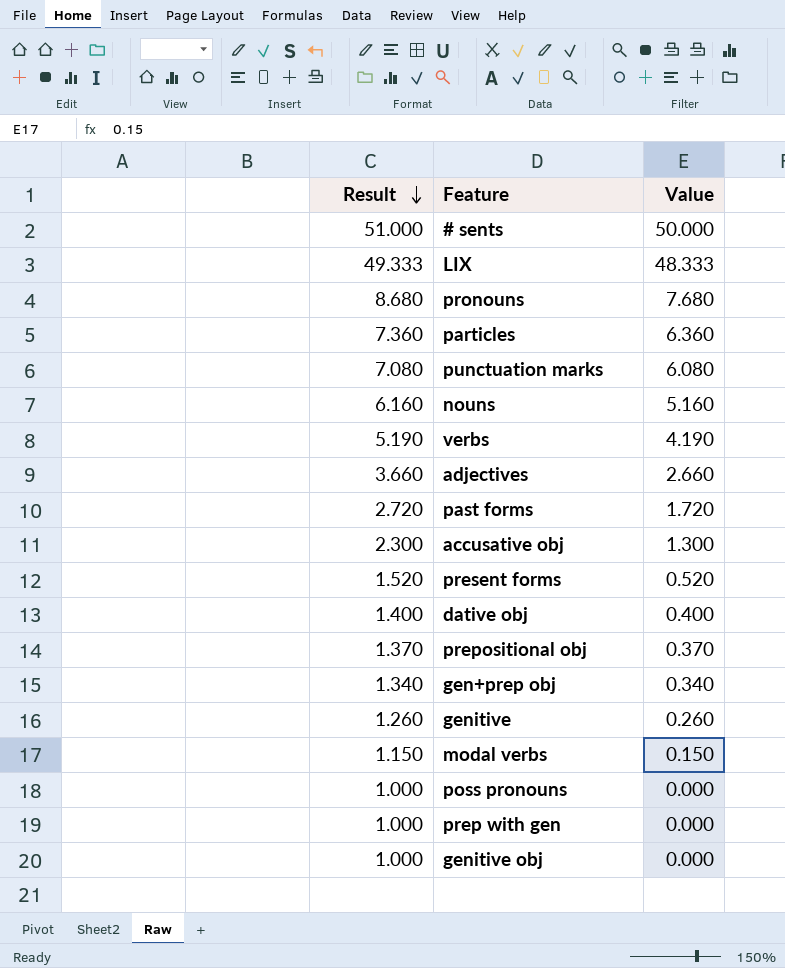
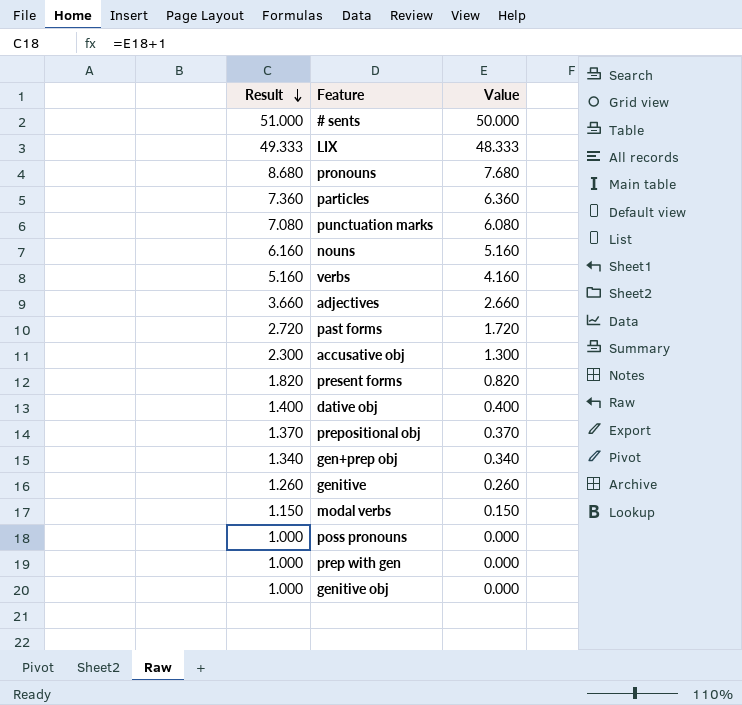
verbs | Result: 5.190 -> 5.160
verbs | Value: 4.190 -> 4.160
present forms | Result: 1.520 -> 1.820
present forms | Value: 0.520 -> 0.820

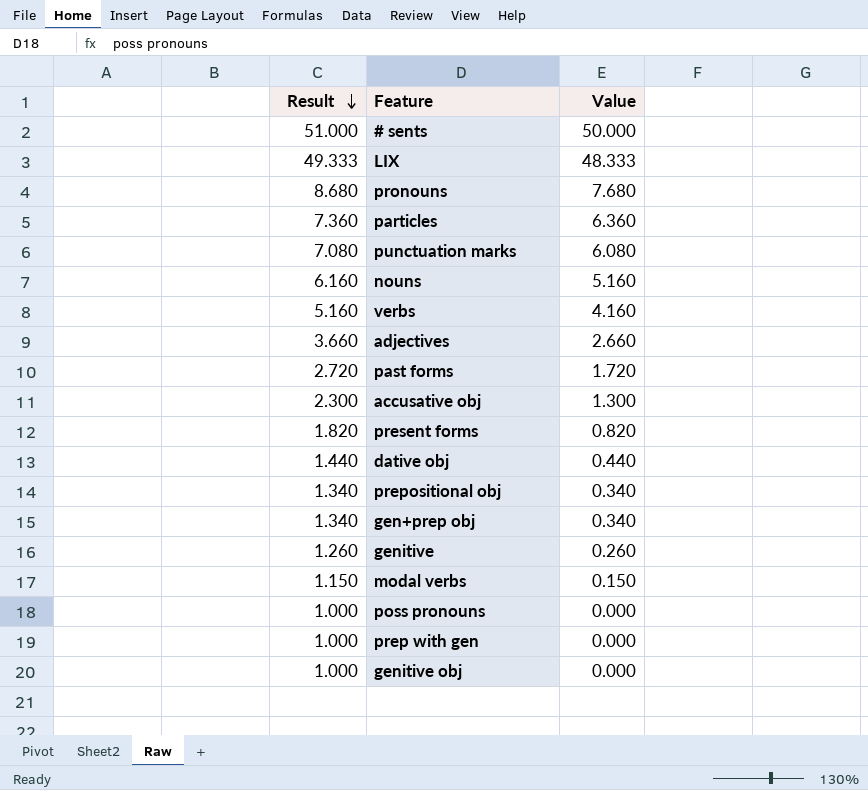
dative obj | Result: 1.400 -> 1.440
dative obj | Value: 0.400 -> 0.440
prepositional obj | Result: 1.370 -> 1.340
prepositional obj | Value: 0.370 -> 0.340

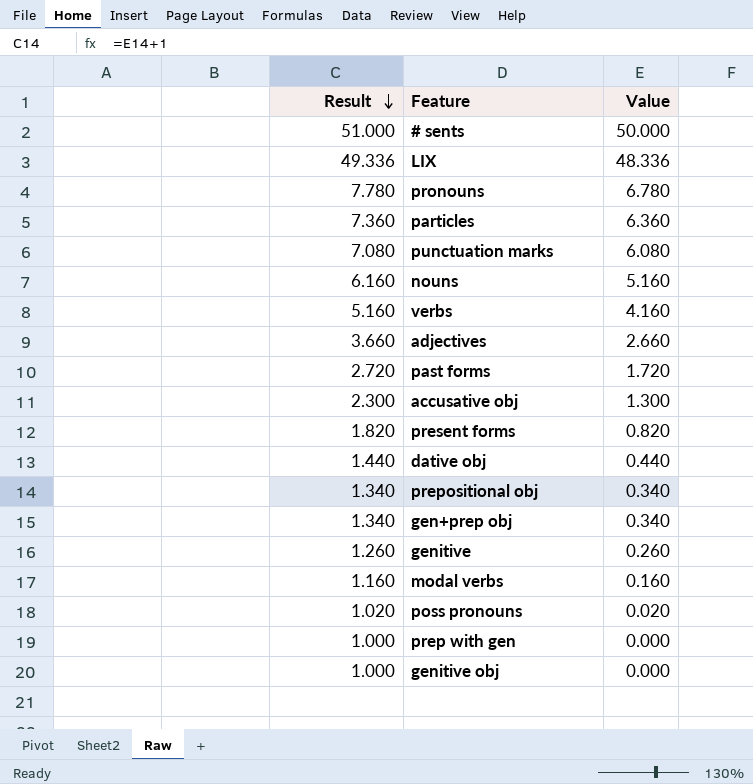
LIX | Result: 49.333 -> 49.336
LIX | Value: 48.333 -> 48.336
pronouns | Result: 8.680 -> 7.780
pronouns | Value: 7.680 -> 6.780
modal verbs | Result: 1.150 -> 1.160
modal verbs | Value: 0.150 -> 0.160
poss pronouns | Result: 1.000 -> 1.020
poss pronouns | Value: 0.000 -> 0.020

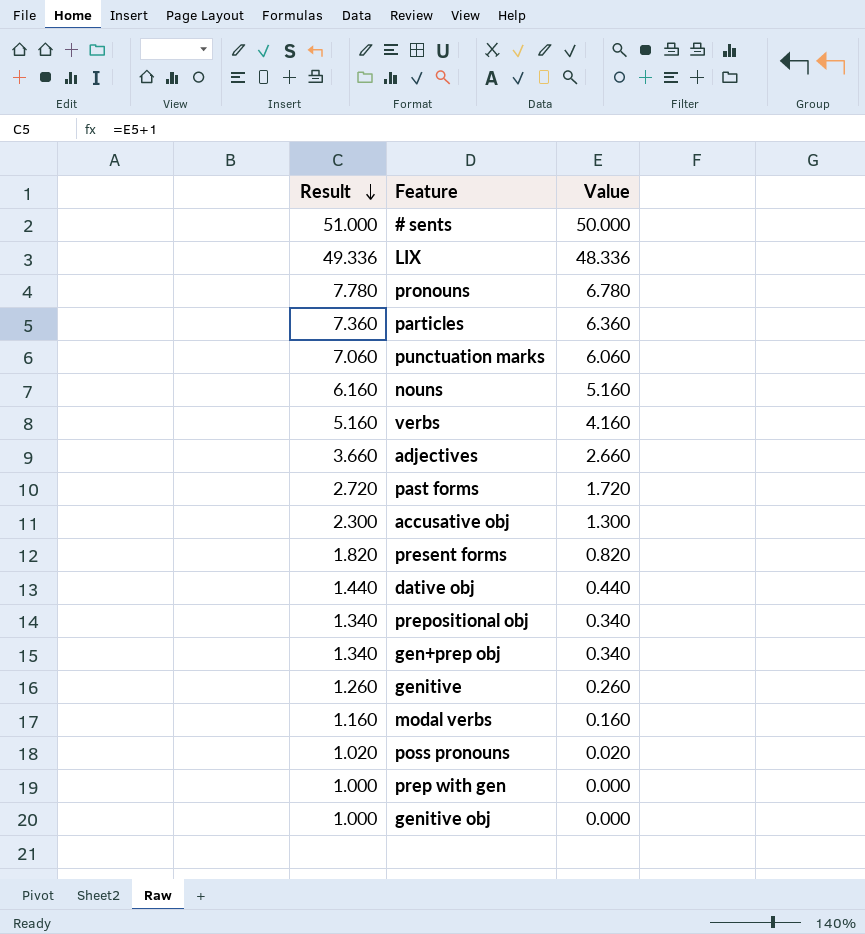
punctuation marks | Result: 7.080 -> 7.060
punctuation marks | Value: 6.080 -> 6.060

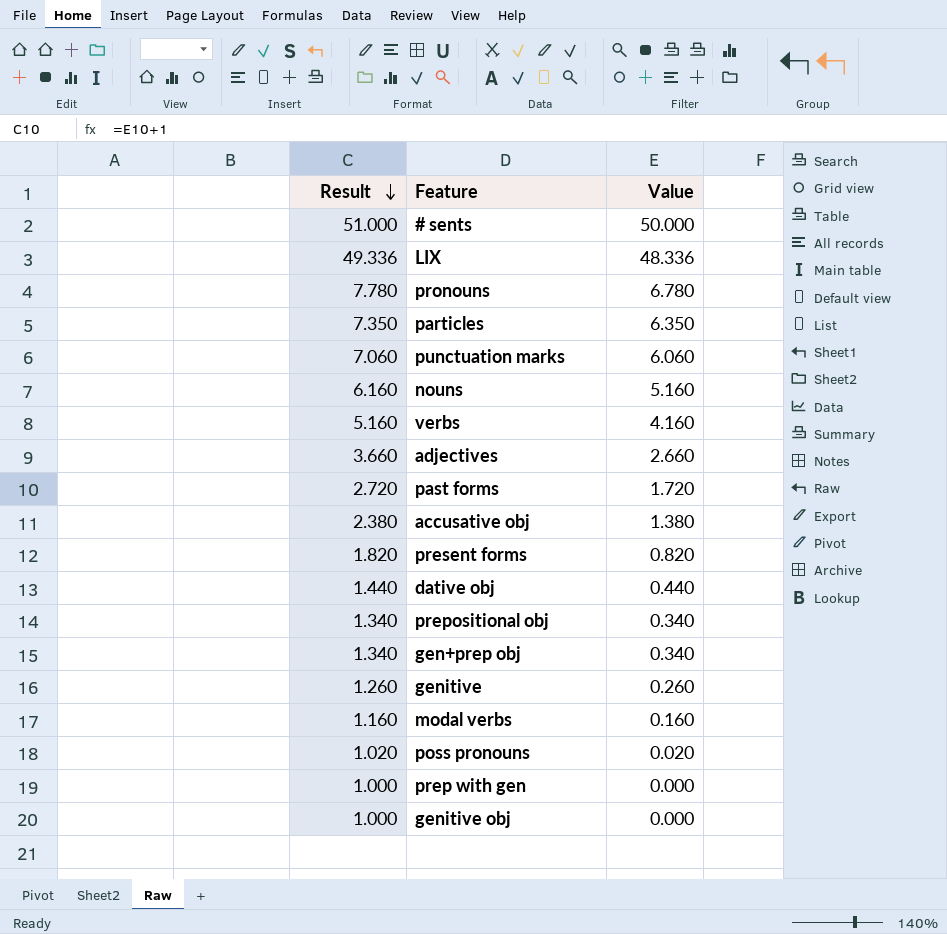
particles | Result: 7.360 -> 7.350
particles | Value: 6.360 -> 6.350
accusative obj | Result: 2.300 -> 2.380
accusative obj | Value: 1.300 -> 1.380

